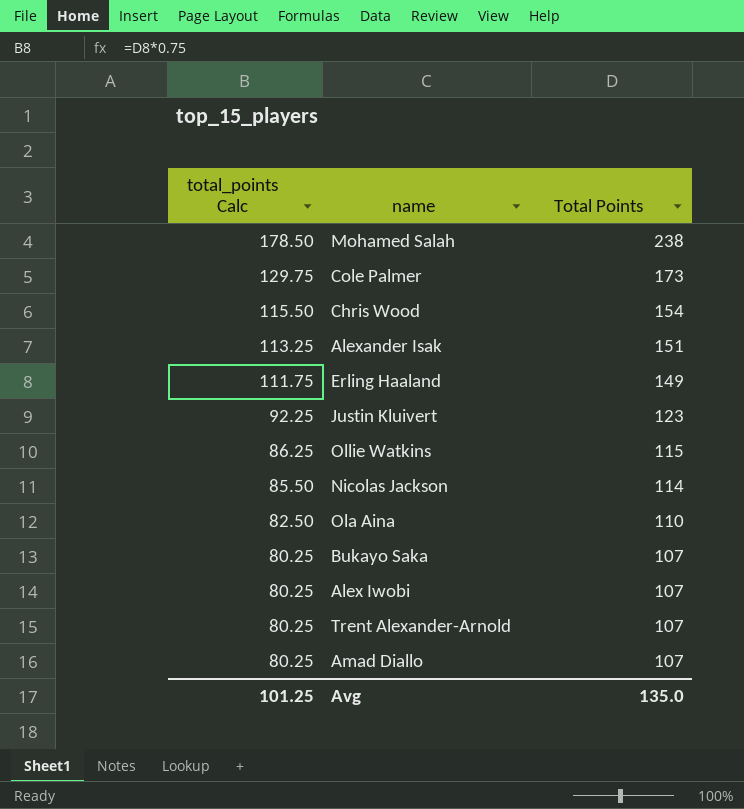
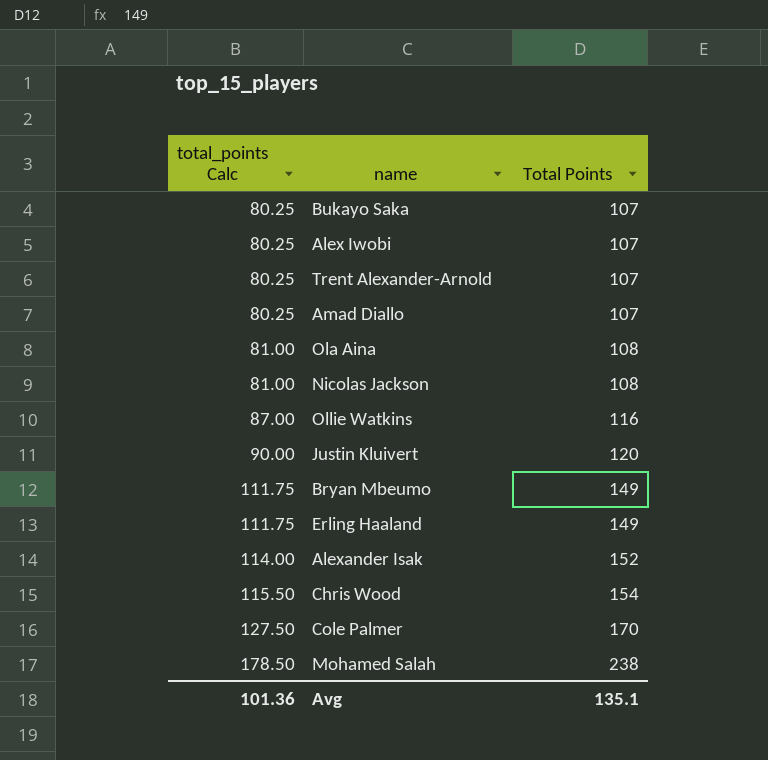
row order: total_points Calc descending -> total_points Calc ascending
Ola Aina | total_points Calc: 82.50 -> 81.00
Ola Aina | Total Points: 110 -> 108
Nicolas Jackson | total_points Calc: 85.50 -> 81.00
Nicolas Jackson | Total Points: 114 -> 108
Ollie Watkins | total_points Calc: 86.25 -> 87.00
Ollie Watkins | Total Points: 115 -> 116
Justin Kluivert | total_points Calc: 92.25 -> 90.00
Justin Kluivert | Total Points: 123 -> 120
row Bryan Mbeumo: none -> 111.75 | 149
Alexander Isak | total_points Calc: 113.25 -> 114.00
Alexander Isak | Total Points: 151 -> 152
Cole Palmer | total_points Calc: 129.75 -> 127.50
Cole Palmer | Total Points: 173 -> 170
Avg | total_points Calc: 101.25 -> 101.36
Avg | Total Points: 135.0 -> 135.1

